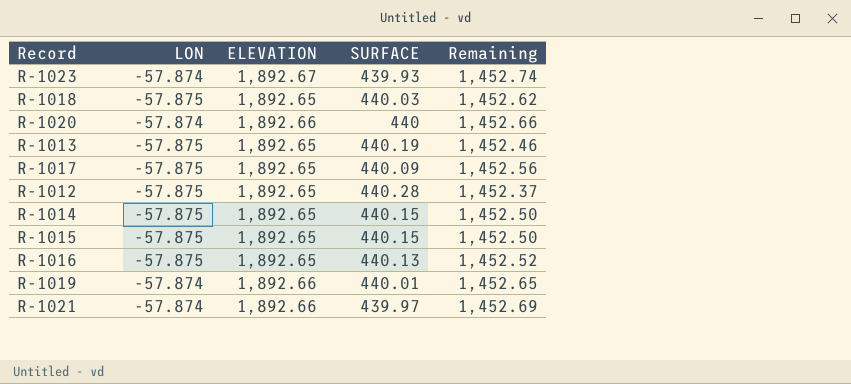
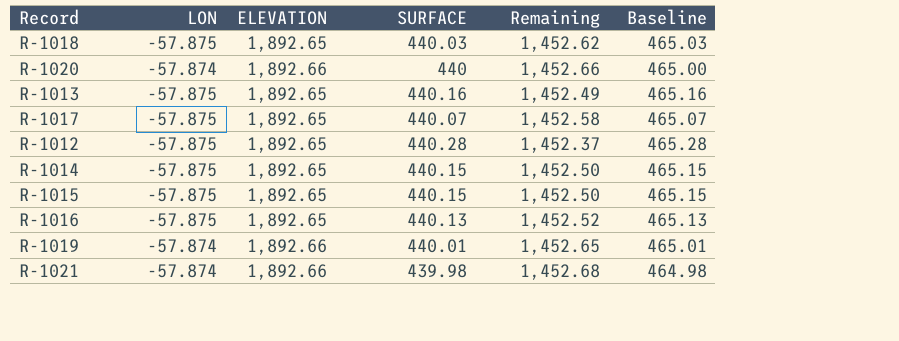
column Baseline | formula: none -> [SURFACE] + 25
row R-1023: -57.874 | 1,892.67 | 439.93 | 1,452.74 -> none
R-1013 | SURFACE: 440.19 -> 440.16
R-1013 | Remaining: 1,452.46 -> 1,452.49
R-1017 | SURFACE: 440.09 -> 440.07
R-1017 | Remaining: 1,452.56 -> 1,452.58
R-1021 | SURFACE: 439.97 -> 439.98
R-1021 | Remaining: 1,452.69 -> 1,452.68

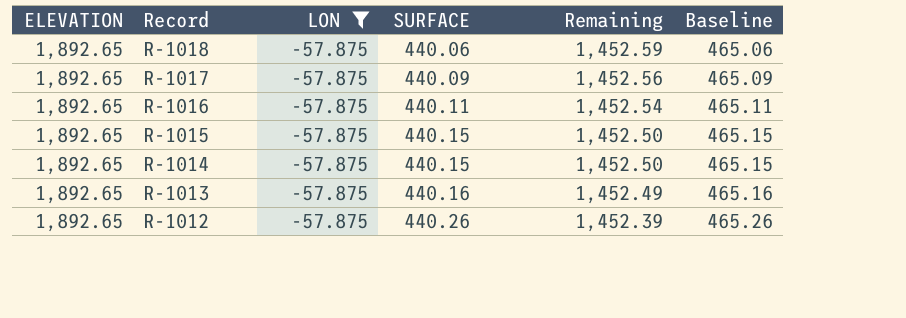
filter: none -> LON = -57.875
row order: none -> Record descending
column ELEVATION | position: 3 -> 1
R-1018 | SURFACE: 440.03 -> 440.06
R-1018 | Remaining: 1,452.62 -> 1,452.59
R-1018 | Baseline: 465.03 -> 465.06
R-1017 | SURFACE: 440.07 -> 440.09
R-1017 | Remaining: 1,452.58 -> 1,452.56
R-1017 | Baseline: 465.07 -> 465.09
R-1016 | SURFACE: 440.13 -> 440.11
R-1016 | Remaining: 1,452.52 -> 1,452.54
R-1016 | Baseline: 465.13 -> 465.11
R-1012 | SURFACE: 440.28 -> 440.26
R-1012 | Remaining: 1,452.37 -> 1,452.39
R-1012 | Baseline: 465.28 -> 465.26

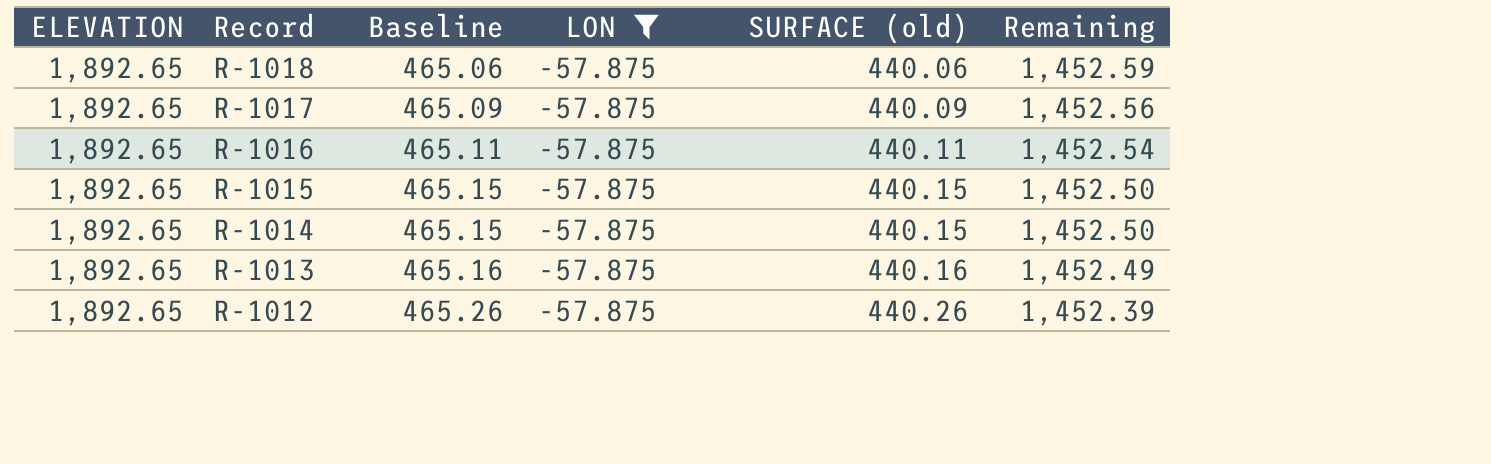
column Baseline | position: 6 -> 3
column name: SURFACE -> SURFACE (old)

